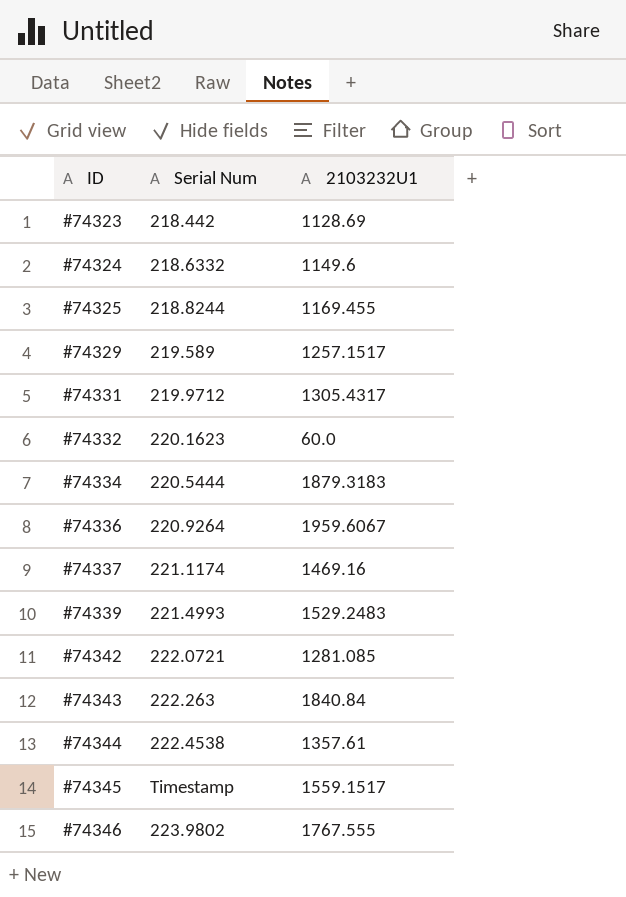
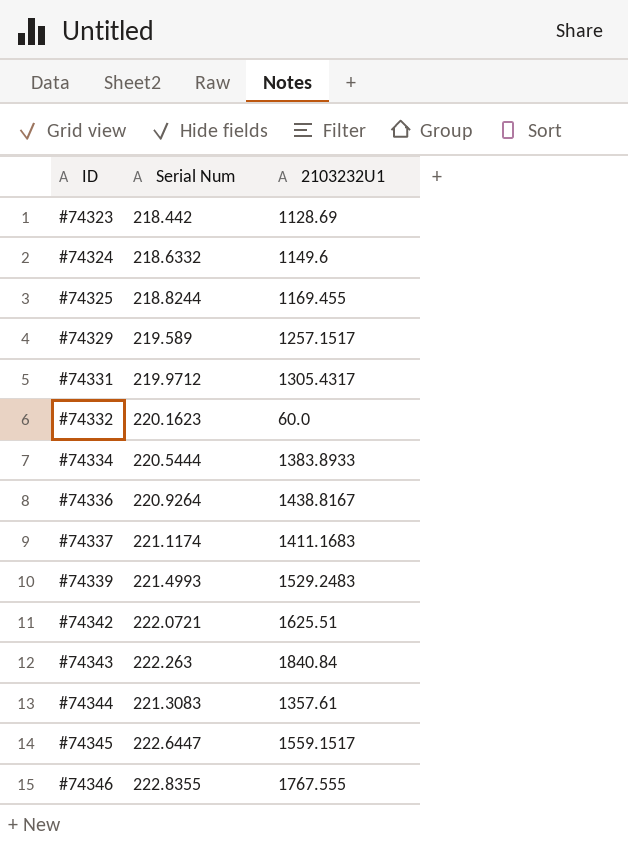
#74334 | 2103232U1: 1879.3183 -> 1383.8933
#74336 | 2103232U1: 1959.6067 -> 1438.8167
#74337 | 2103232U1: 1469.16 -> 1411.1683
#74342 | 2103232U1: 1281.085 -> 1625.51
#74344 | Serial Num: 222.4538 -> 221.3083
#74345 | Serial Num: Timestamp -> 222.6447
#74346 | Serial Num: 223.9802 -> 222.8355

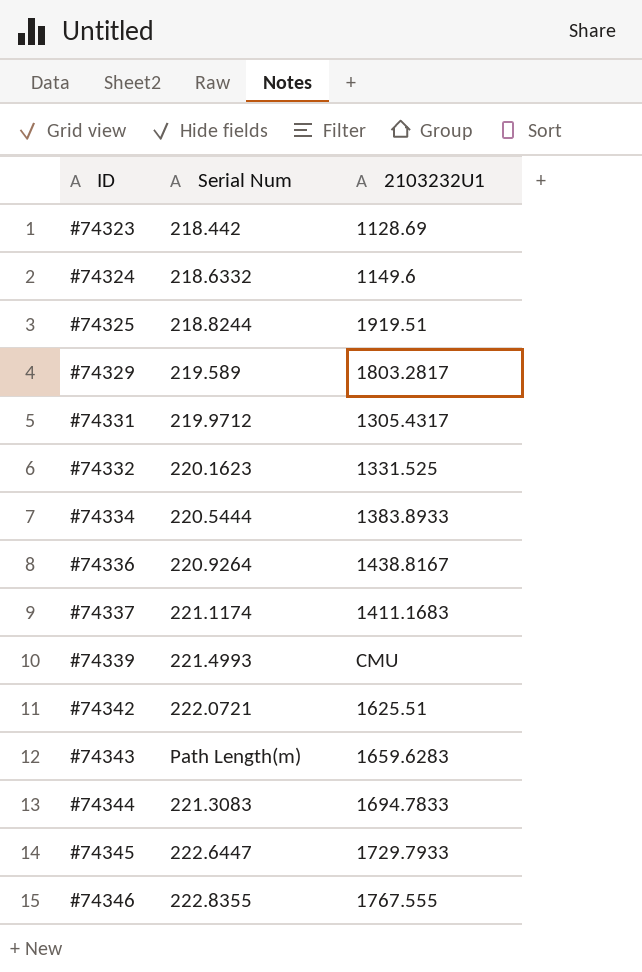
#74325 | 2103232U1: 1169.455 -> 1919.51
#74329 | 2103232U1: 1257.1517 -> 1803.2817
#74332 | 2103232U1: 60.0 -> 1331.525
#74339 | 2103232U1: 1529.2483 -> CMU
#74343 | Serial Num: 222.263 -> Path Length(m)
#74343 | 2103232U1: 1840.84 -> 1659.6283
#74344 | 2103232U1: 1357.61 -> 1694.7833
#74345 | 2103232U1: 1559.1517 -> 1729.7933

